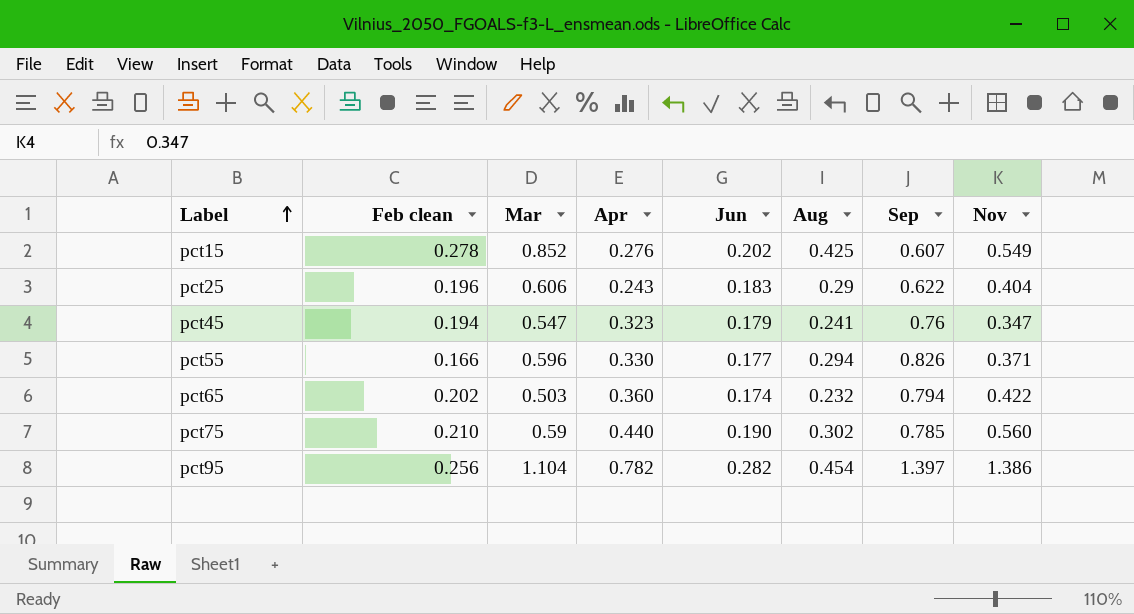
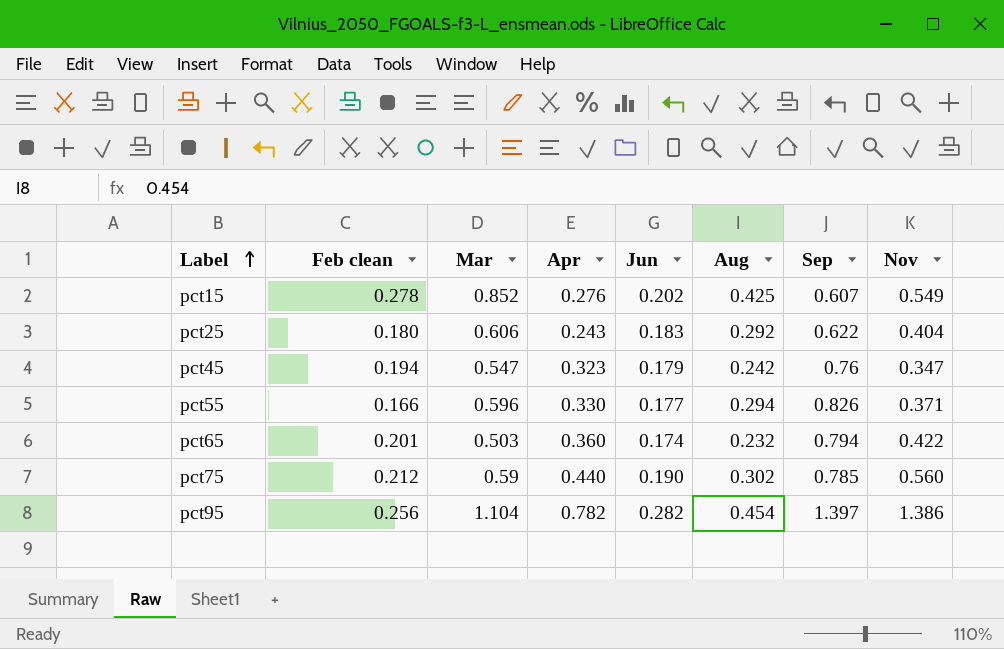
pct25 | Feb clean: 0.196 -> 0.180
pct25 | Aug: 0.29 -> 0.292
pct45 | Aug: 0.241 -> 0.242
pct65 | Feb clean: 0.202 -> 0.201
pct75 | Feb clean: 0.210 -> 0.212

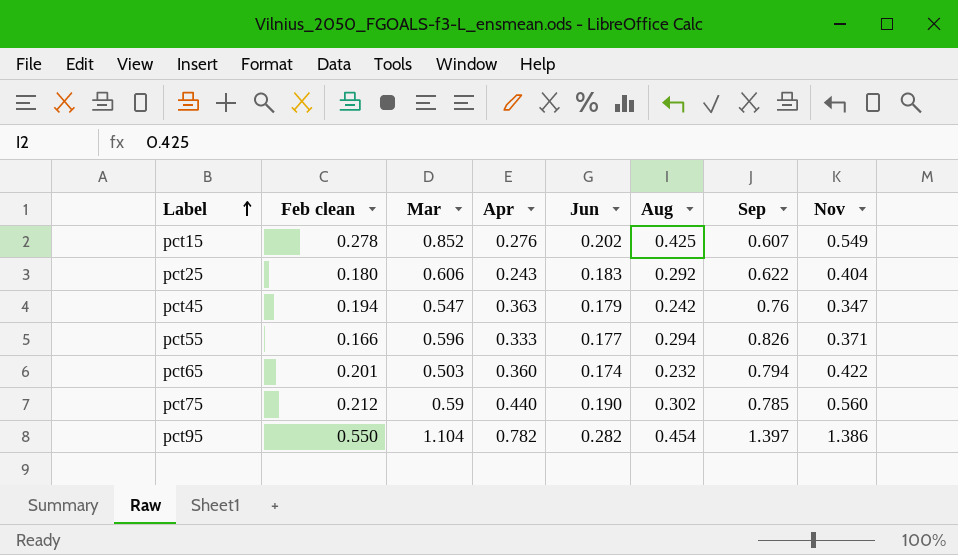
pct45 | Apr: 0.323 -> 0.363
pct55 | Apr: 0.330 -> 0.333
pct95 | Feb clean: 0.256 -> 0.550

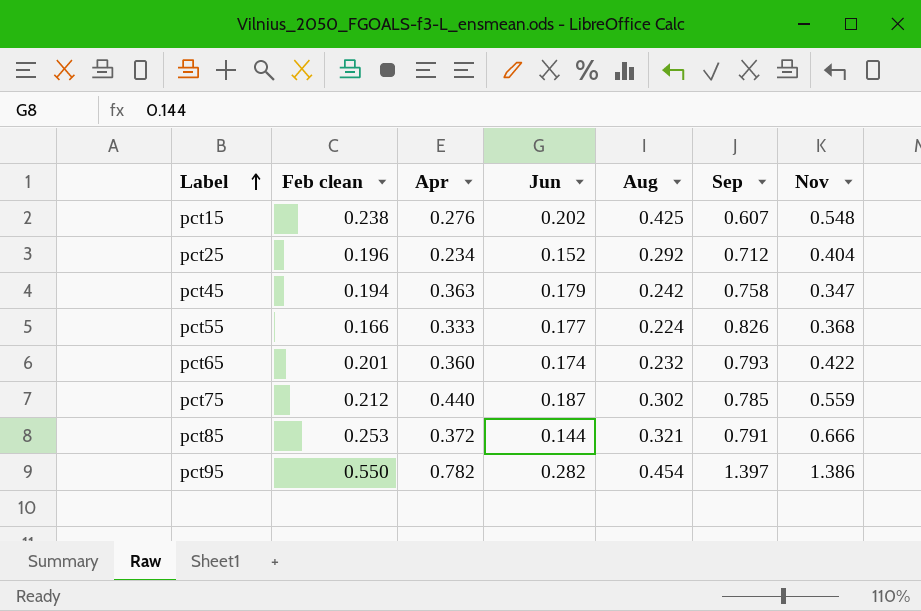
column Mar | position: 3 -> none
pct15 | Feb clean: 0.278 -> 0.238
pct15 | Nov: 0.549 -> 0.548
pct25 | Feb clean: 0.180 -> 0.196
pct25 | Apr: 0.243 -> 0.234
pct25 | Jun: 0.183 -> 0.152
pct25 | Sep: 0.622 -> 0.712
pct45 | Sep: 0.76 -> 0.758
pct55 | Aug: 0.294 -> 0.224
pct55 | Nov: 0.371 -> 0.368
pct65 | Sep: 0.794 -> 0.793
pct75 | Jun: 0.190 -> 0.187
pct75 | Nov: 0.560 -> 0.559
row pct85: none -> 0.253 | 0.372 | 0.144 | 0.321 | 0.791 | 0.666

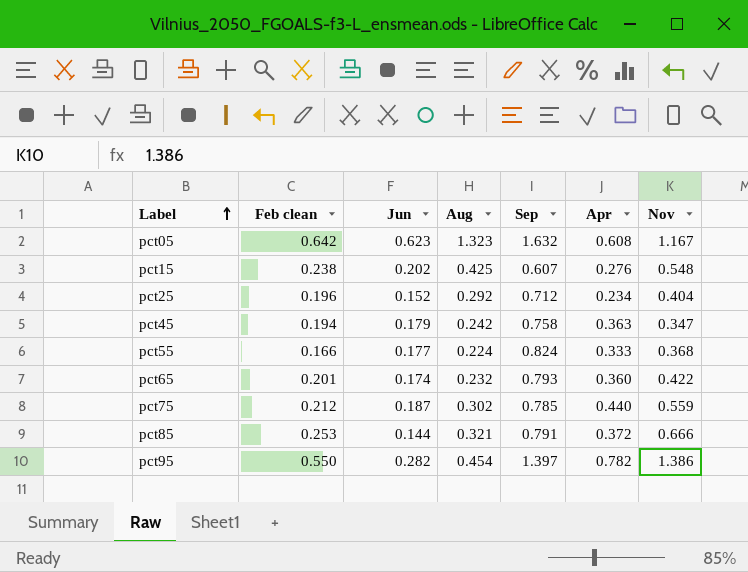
column Apr | position: 3 -> 6
row pct05: none -> 0.642 | 0.623 | 1.323 | 1.632 | 0.608 | 1.167
pct55 | Sep: 0.826 -> 0.824

